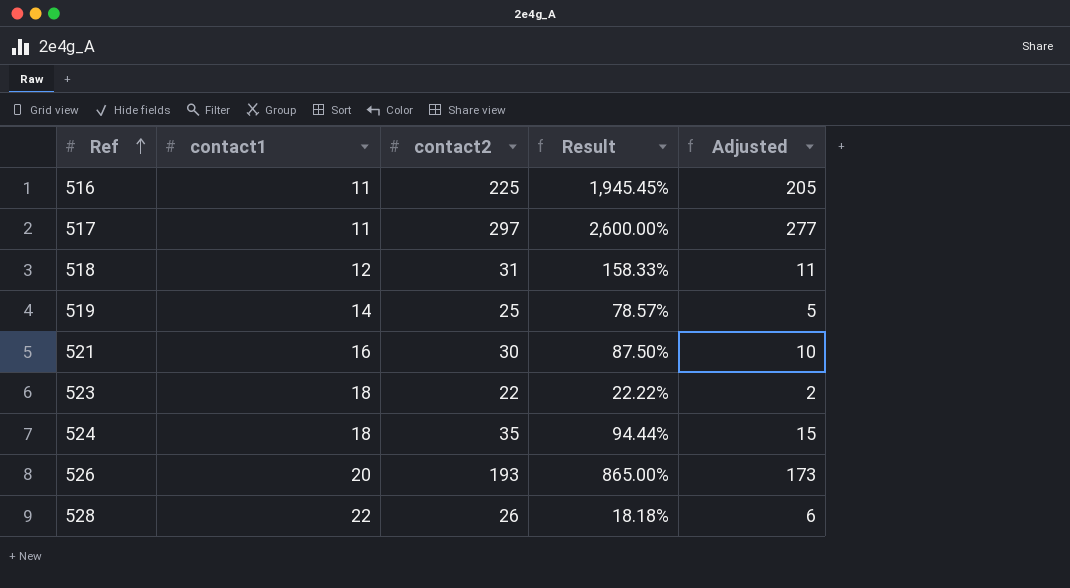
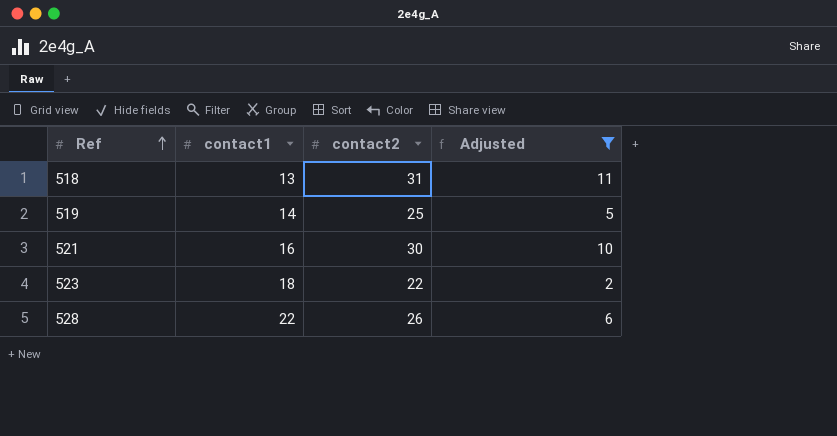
filter: none -> Adjusted <= 11
column Result | formula: ([contact2] - [contact1]) / [contact1] -> none
518 | contact1: 12 -> 13

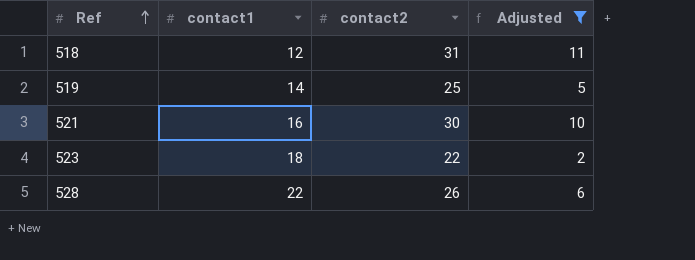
518 | contact1: 13 -> 12

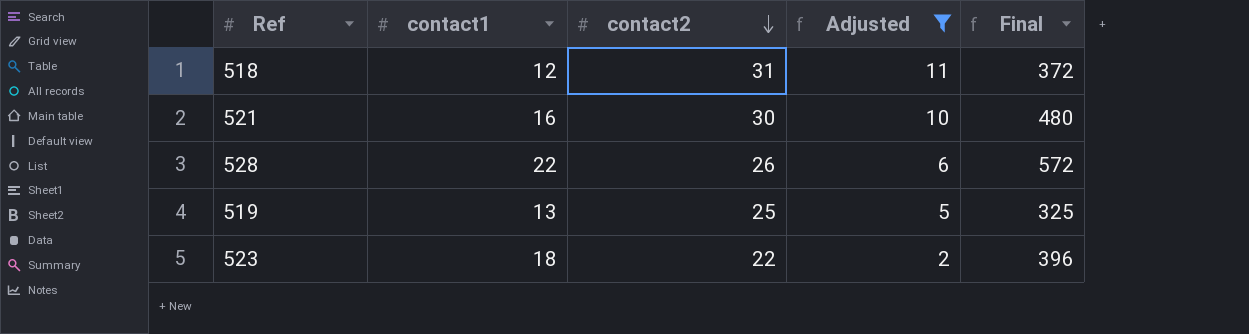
row order: Ref ascending -> contact2 descending
column Final | formula: none -> [contact1] * [contact2]
519 | contact1: 14 -> 13

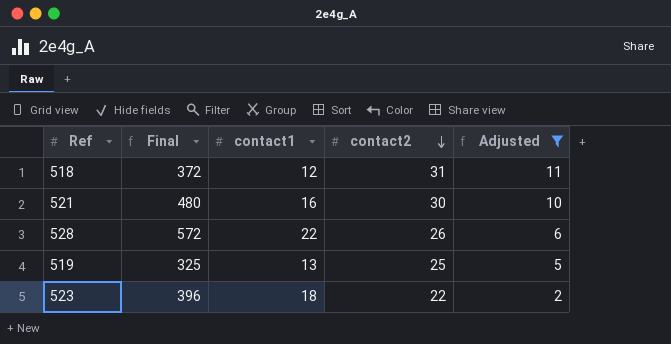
column Final | position: 5 -> 2

